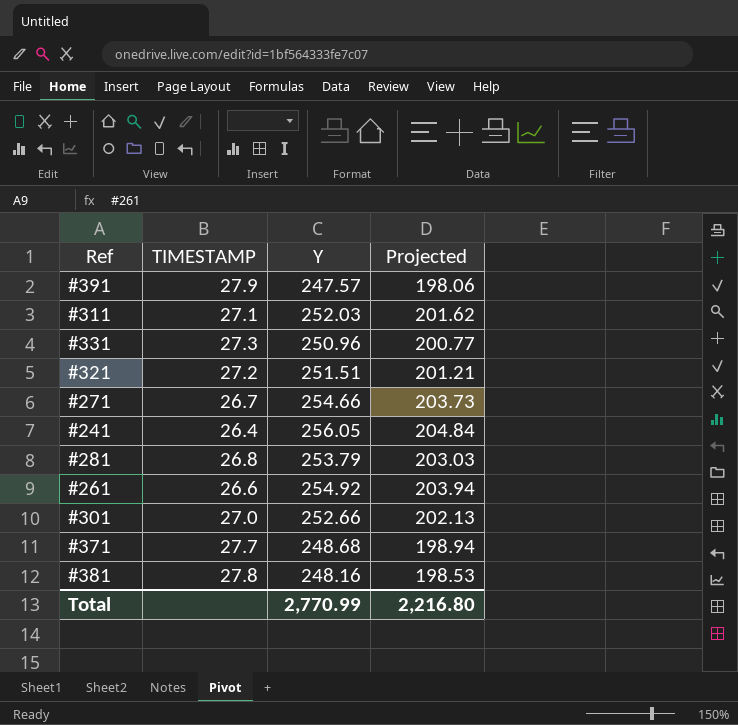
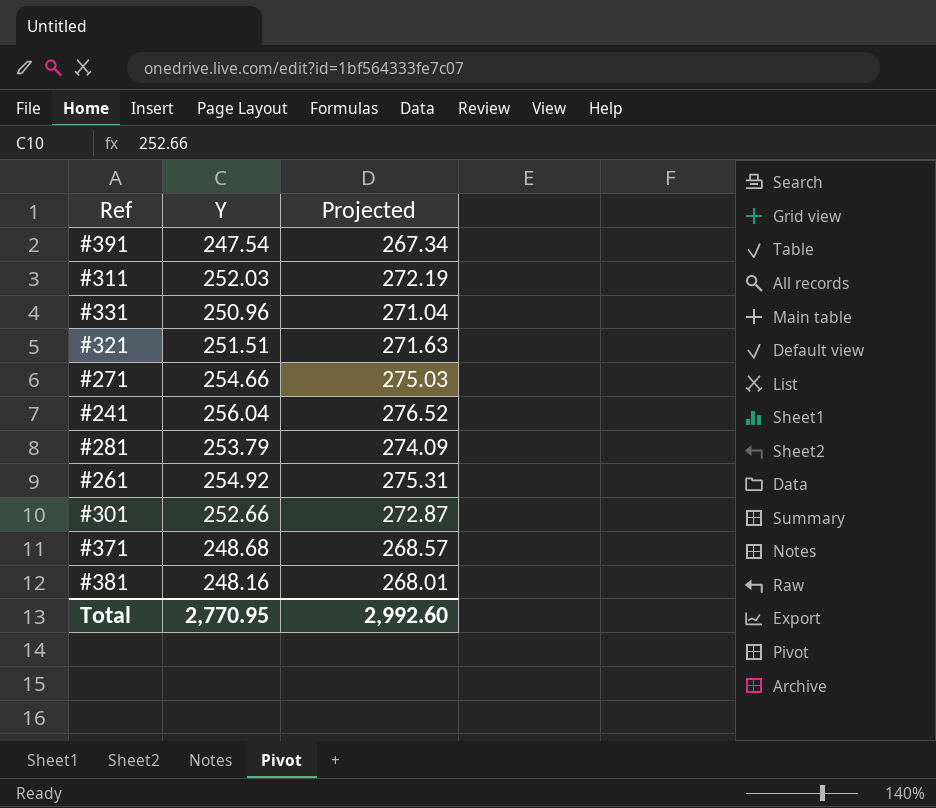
column TIMESTAMP | position: 2 -> none
column Projected | formula: [Y] * 0.8 -> [Y] * 1.08
#391 | Y: 247.57 -> 247.54
#241 | Y: 256.05 -> 256.04
Total | Y: 2,770.99 -> 2,770.95
Total | Projected: 2,216.80 -> 2,992.60

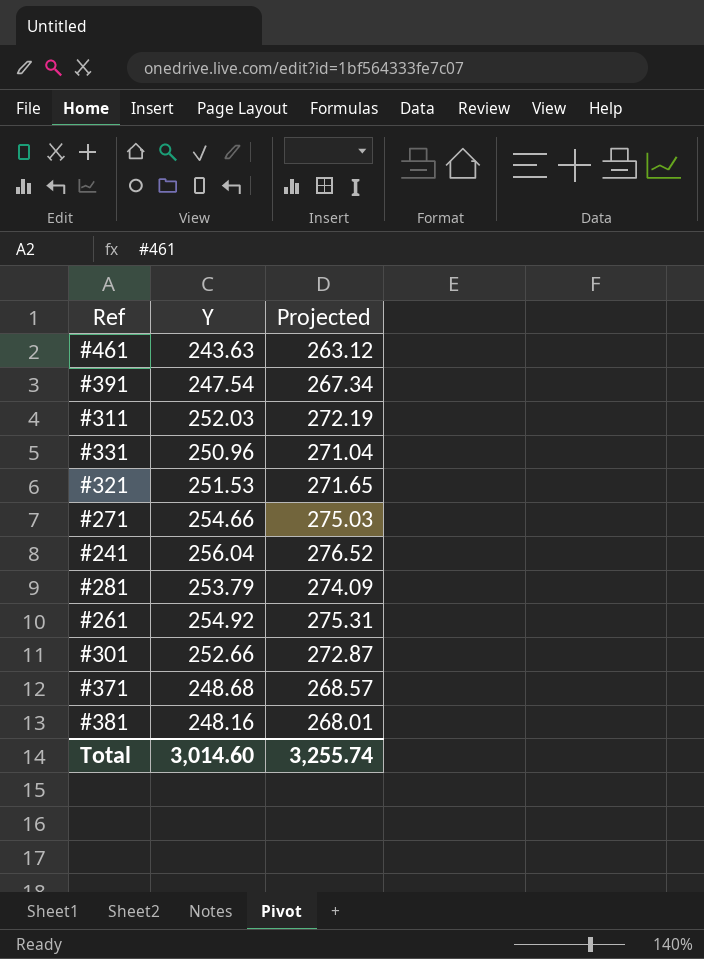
row #461: none -> 243.63 | 263.12
#321 | Y: 251.51 -> 251.53
#321 | Projected: 271.63 -> 271.65
Total | Y: 2,770.95 -> 3,014.60
Total | Projected: 2,992.60 -> 3,255.74

